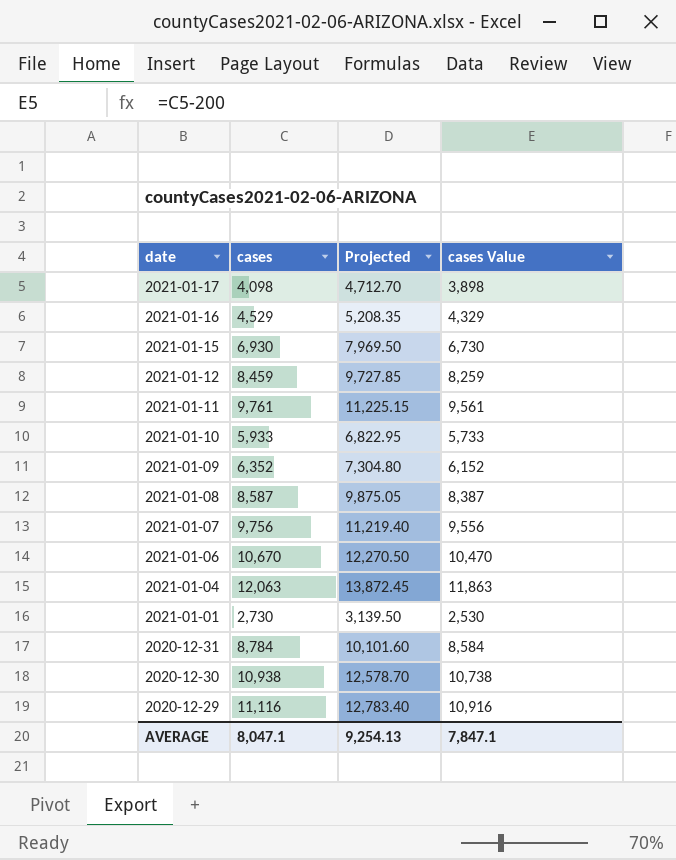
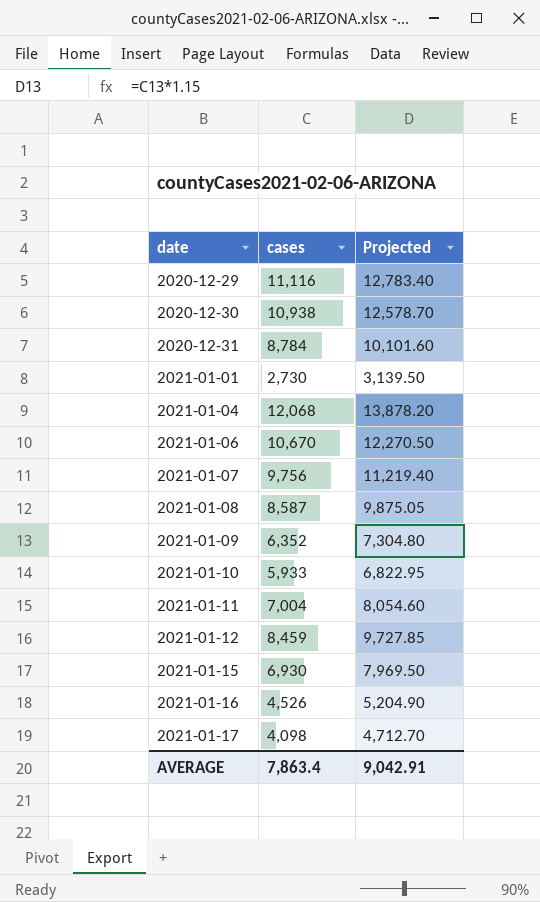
row order: date descending -> date ascending
column cases Value | formula: [cases] - 200 -> none
2021-01-04 | cases: 12,063 -> 12,068
2021-01-04 | Projected: 13,872.45 -> 13,878.20
2021-01-11 | cases: 9,761 -> 7,004
2021-01-11 | Projected: 11,225.15 -> 8,054.60
2021-01-16 | cases: 4,529 -> 4,526
2021-01-16 | Projected: 5,208.35 -> 5,204.90
AVERAGE | cases: 8,047.1 -> 7,863.4
AVERAGE | Projected: 9,254.13 -> 9,042.91

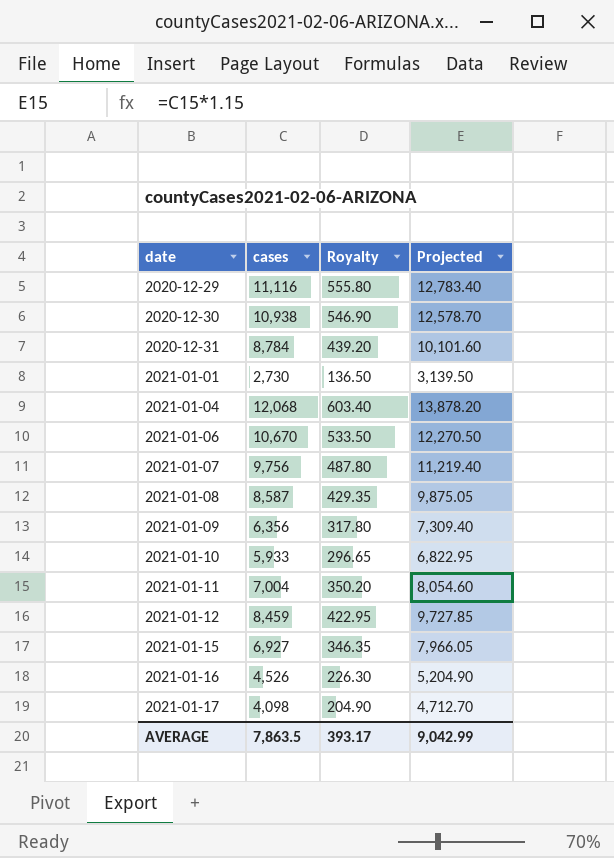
column Royalty | formula: none -> [cases] * 0.05
2021-01-09 | cases: 6,352 -> 6,356
2021-01-09 | Projected: 7,304.80 -> 7,309.40
2021-01-15 | cases: 6,930 -> 6,927
2021-01-15 | Projected: 7,969.50 -> 7,966.05
AVERAGE | cases: 7,863.4 -> 7,863.5
AVERAGE | Projected: 9,042.91 -> 9,042.99

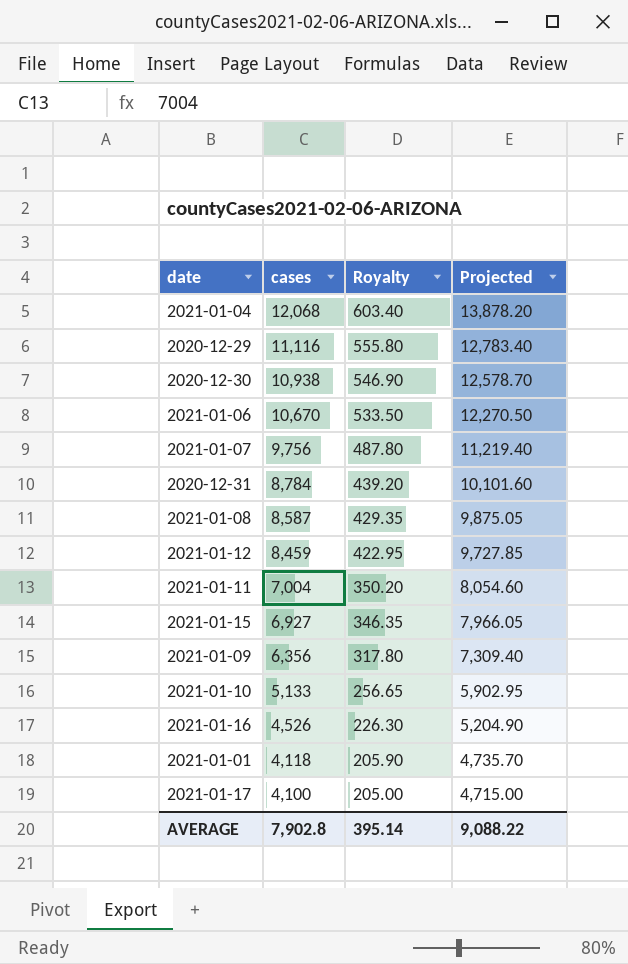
row order: date ascending -> cases descending
2021-01-10 | cases: 5,933 -> 5,133
2021-01-10 | Royalty: 296.65 -> 256.65
2021-01-10 | Projected: 6,822.95 -> 5,902.95
2021-01-01 | cases: 2,730 -> 4,118
2021-01-01 | Royalty: 136.50 -> 205.90
2021-01-01 | Projected: 3,139.50 -> 4,735.70
2021-01-17 | cases: 4,098 -> 4,100
2021-01-17 | Royalty: 204.90 -> 205.00
2021-01-17 | Projected: 4,712.70 -> 4,715.00
AVERAGE | cases: 7,863.5 -> 7,902.8
AVERAGE | Royalty: 393.17 -> 395.14
AVERAGE | Projected: 9,042.99 -> 9,088.22

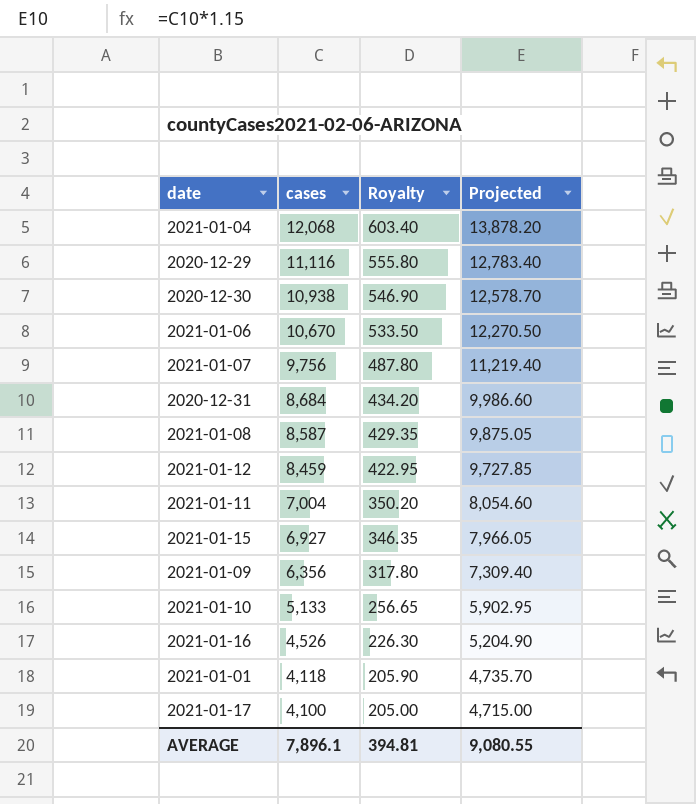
2020-12-31 | cases: 8,784 -> 8,684
2020-12-31 | Royalty: 439.20 -> 434.20
2020-12-31 | Projected: 10,101.60 -> 9,986.60
AVERAGE | cases: 7,902.8 -> 7,896.1
AVERAGE | Royalty: 395.14 -> 394.81
AVERAGE | Projected: 9,088.22 -> 9,080.55

